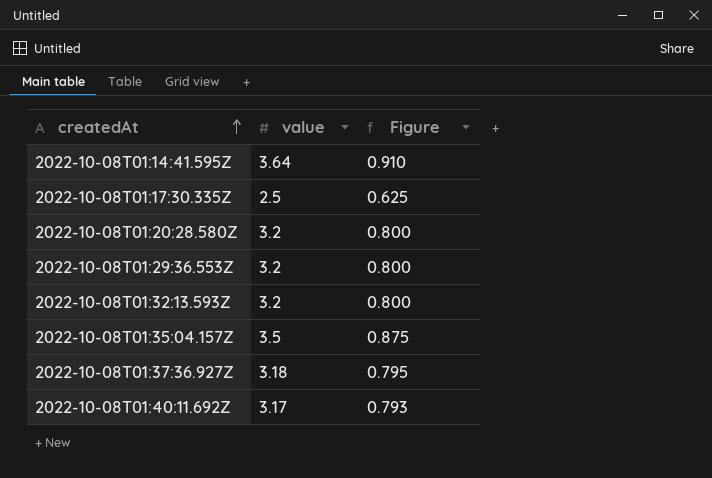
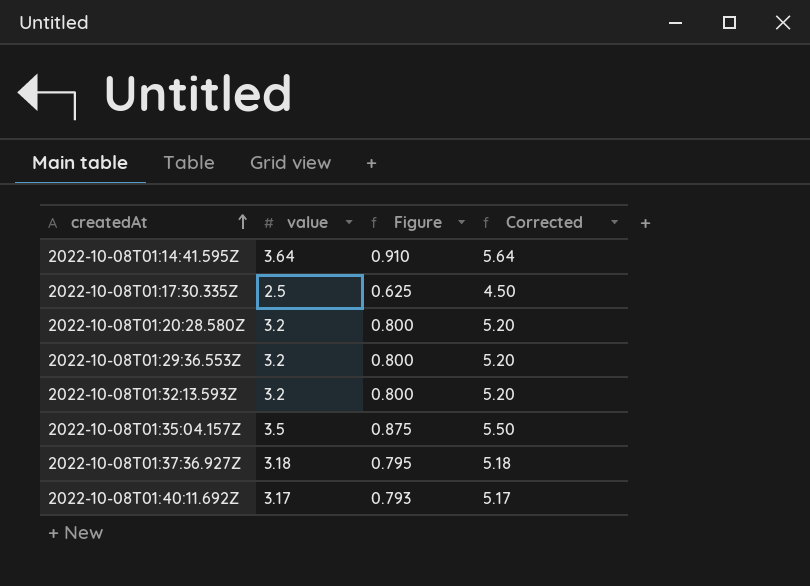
column Corrected | formula: none -> [value] + 2

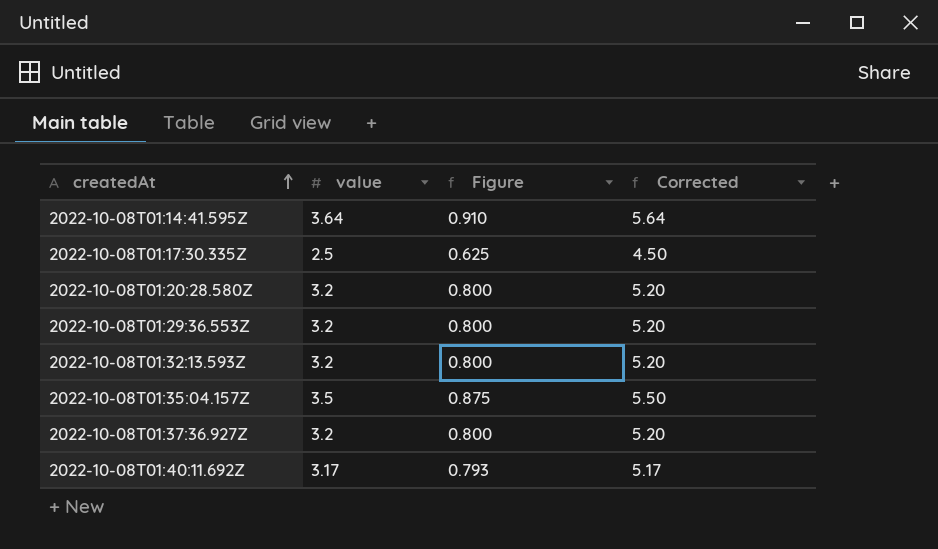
2022-10-08T01:37:36.927Z | value: 3.18 -> 3.2
2022-10-08T01:37:36.927Z | Figure: 0.795 -> 0.800
2022-10-08T01:37:36.927Z | Corrected: 5.18 -> 5.20

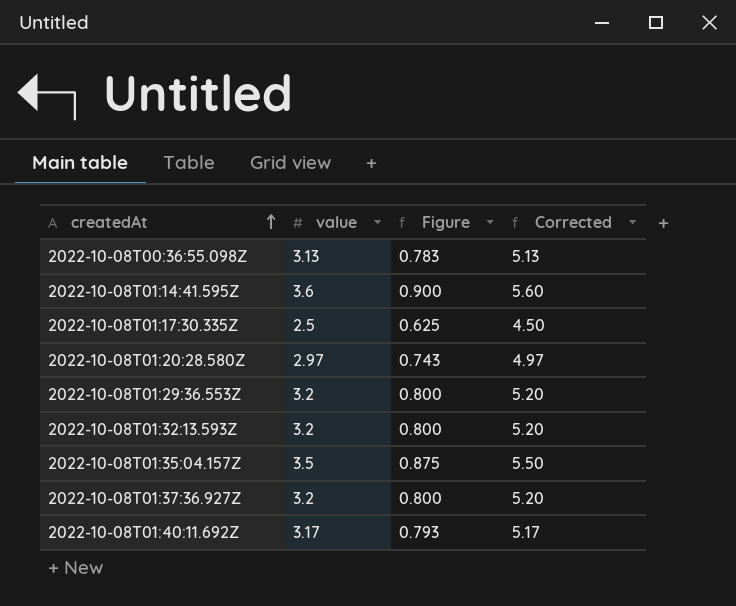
row 2022-10-08T00:36:55.098Z: none -> 3.13 | 0.783 | 5.13
2022-10-08T01:14:41.595Z | value: 3.64 -> 3.6
2022-10-08T01:14:41.595Z | Figure: 0.910 -> 0.900
2022-10-08T01:14:41.595Z | Corrected: 5.64 -> 5.60
2022-10-08T01:20:28.580Z | value: 3.2 -> 2.97
2022-10-08T01:20:28.580Z | Figure: 0.800 -> 0.743
2022-10-08T01:20:28.580Z | Corrected: 5.20 -> 4.97

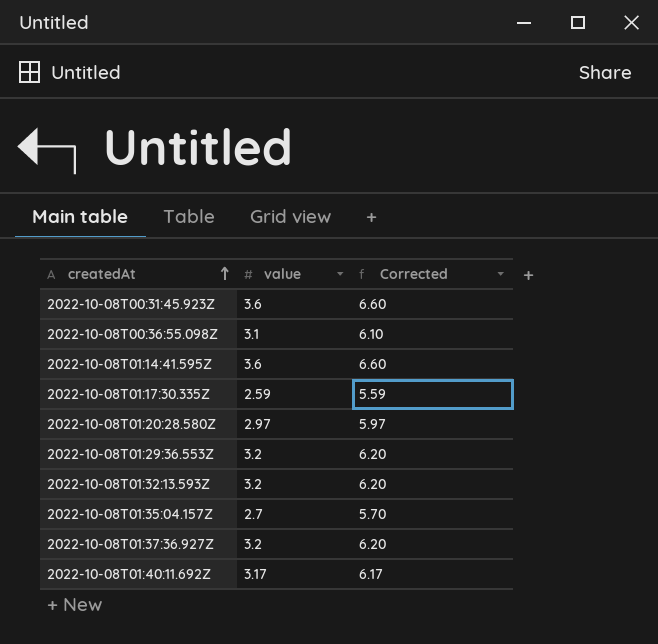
column Figure | formula: [value] * 0.25 -> none
column Corrected | formula: [value] + 2 -> [value] + 3
row 2022-10-08T00:31:45.923Z: none -> 3.6 | 6.60
2022-10-08T00:36:55.098Z | value: 3.13 -> 3.1
2022-10-08T01:17:30.335Z | value: 2.5 -> 2.59
2022-10-08T01:35:04.157Z | value: 3.5 -> 2.7

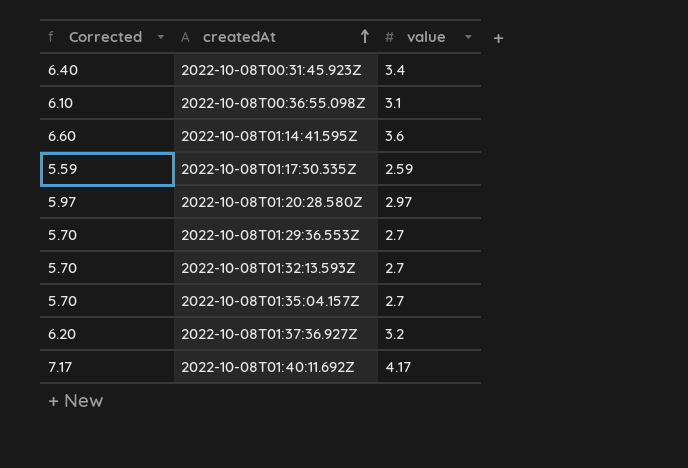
column Corrected | position: 3 -> 1
2022-10-08T00:31:45.923Z | Corrected: 6.60 -> 6.40
2022-10-08T00:31:45.923Z | value: 3.6 -> 3.4
2022-10-08T01:29:36.553Z | Corrected: 6.20 -> 5.70
2022-10-08T01:29:36.553Z | value: 3.2 -> 2.7
2022-10-08T01:32:13.593Z | Corrected: 6.20 -> 5.70
2022-10-08T01:32:13.593Z | value: 3.2 -> 2.7
2022-10-08T01:40:11.692Z | Corrected: 6.17 -> 7.17
2022-10-08T01:40:11.692Z | value: 3.17 -> 4.17

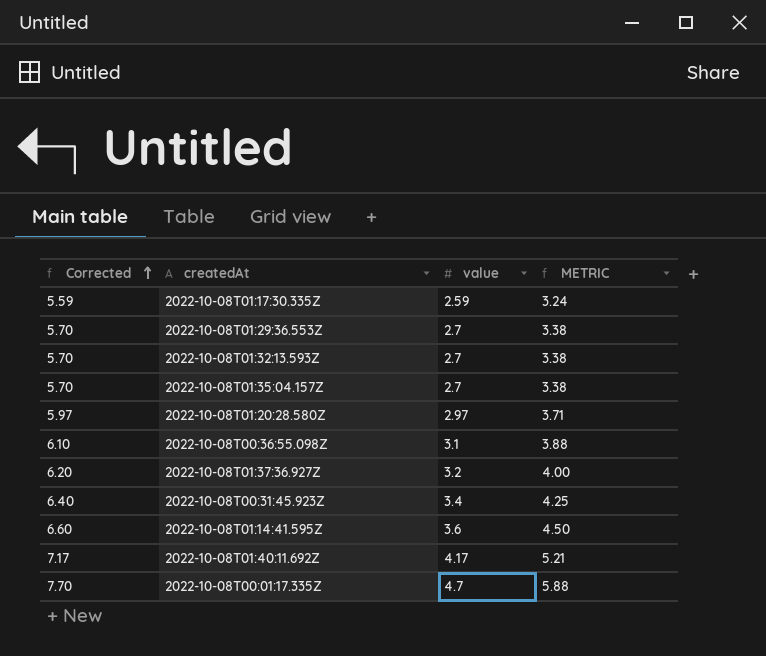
row order: createdAt ascending -> Corrected ascending
column METRIC | formula: none -> [value] * 1.25
row 2022-10-08T00:01:17.335Z: none -> 7.70 | 4.7 | 5.88

